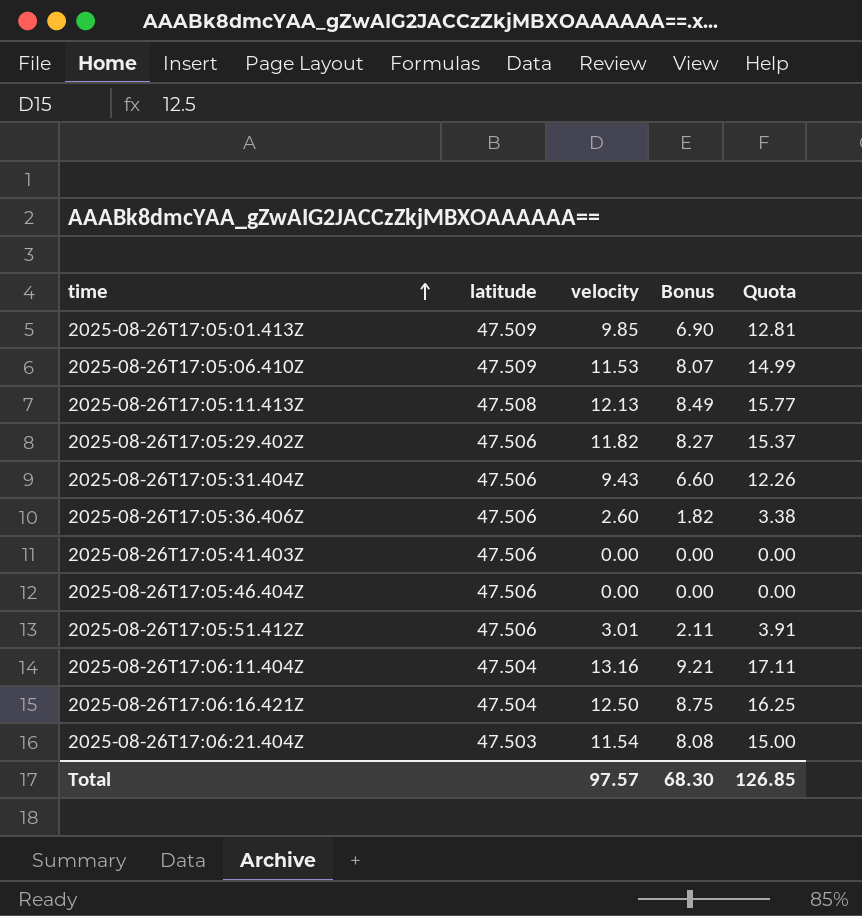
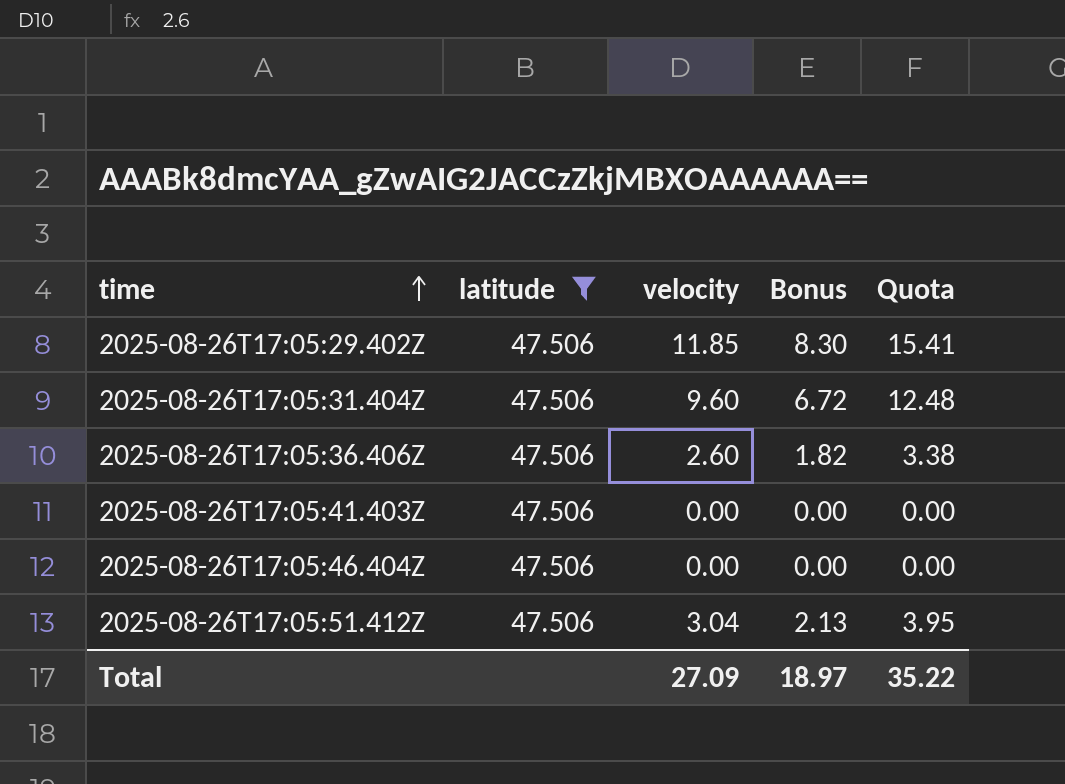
filter: none -> latitude = 47.506
2025-08-26T17:05:29.402Z | velocity: 11.82 -> 11.85
2025-08-26T17:05:29.402Z | Bonus: 8.27 -> 8.30
2025-08-26T17:05:29.402Z | Quota: 15.37 -> 15.41
2025-08-26T17:05:31.404Z | velocity: 9.43 -> 9.60
2025-08-26T17:05:31.404Z | Bonus: 6.60 -> 6.72
2025-08-26T17:05:31.404Z | Quota: 12.26 -> 12.48
2025-08-26T17:05:51.412Z | velocity: 3.01 -> 3.04
2025-08-26T17:05:51.412Z | Bonus: 2.11 -> 2.13
2025-08-26T17:05:51.412Z | Quota: 3.91 -> 3.95
Total | velocity: 97.57 -> 27.09
Total | Bonus: 68.30 -> 18.97
Total | Quota: 126.85 -> 35.22

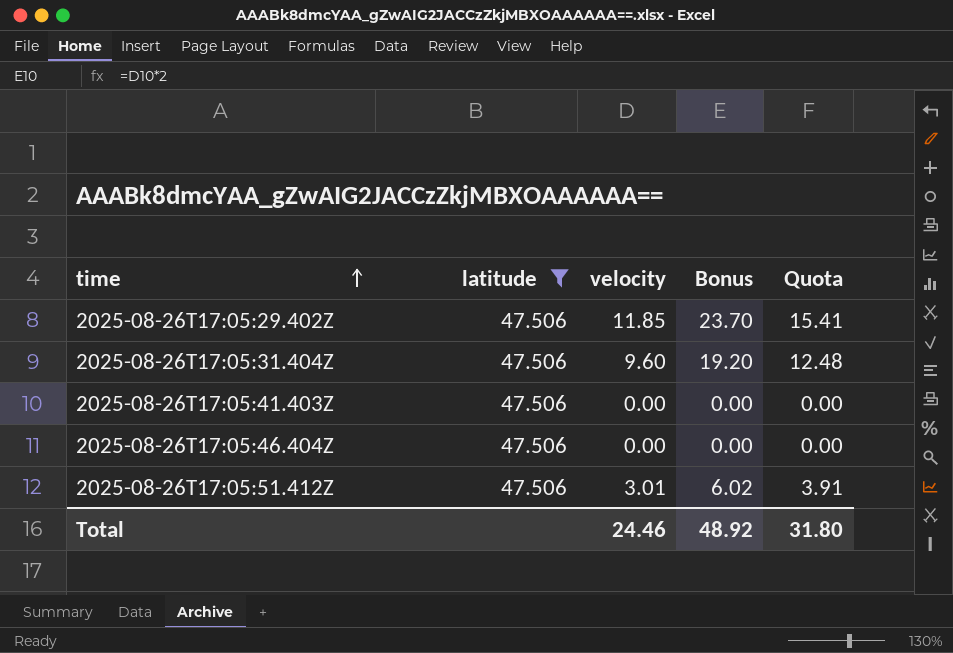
column Bonus | formula: [velocity] * 0.7 -> [velocity] * 2
row 2025-08-26T17:05:36.406Z: 47.506 | 2.60 | 1.82 | 3.38 -> none
2025-08-26T17:05:51.412Z | velocity: 3.04 -> 3.01
2025-08-26T17:05:51.412Z | Quota: 3.95 -> 3.91
Total | velocity: 27.09 -> 24.46
Total | Bonus: 18.97 -> 48.92
Total | Quota: 35.22 -> 31.80

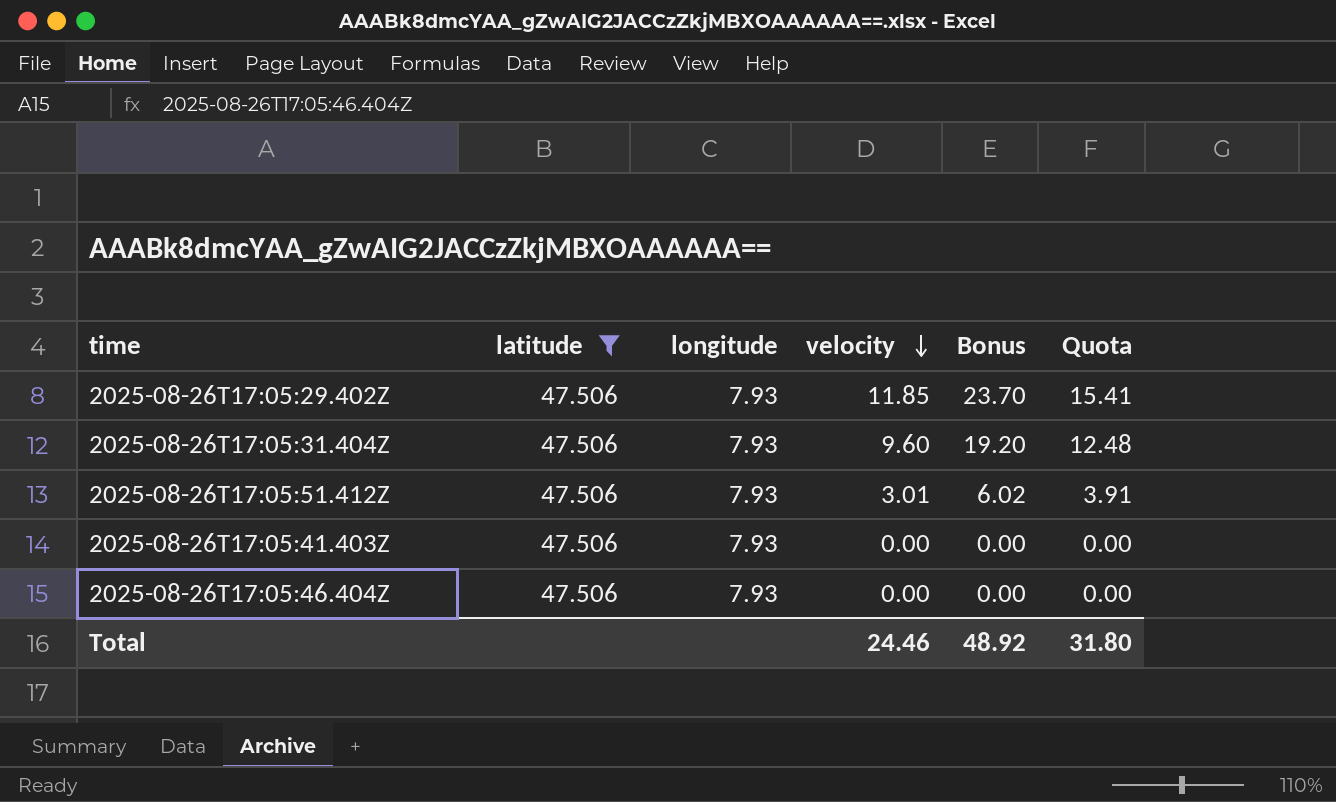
row order: time ascending -> velocity descending
column longitude | position: none -> 3

